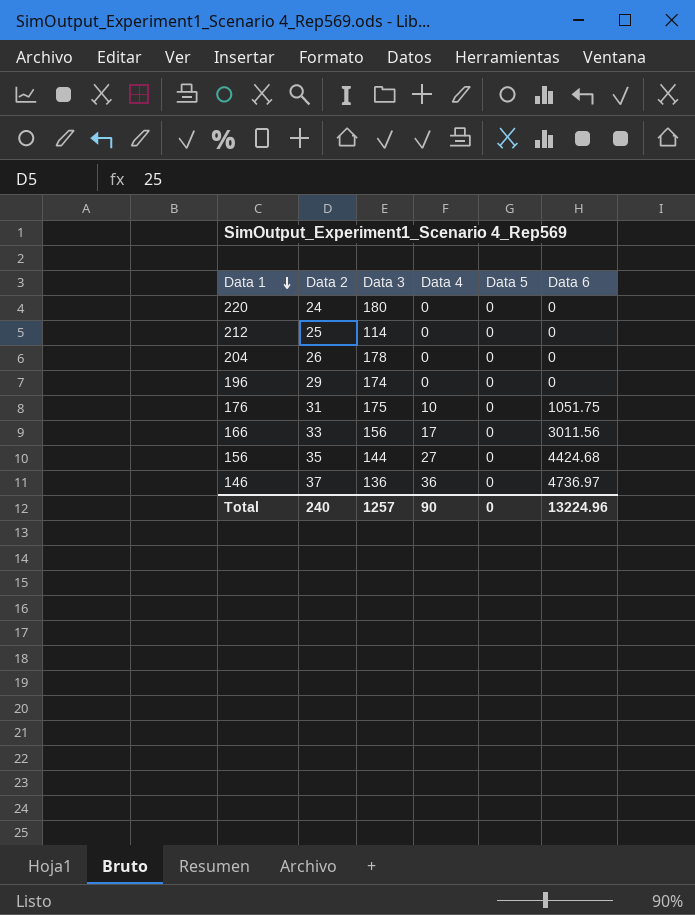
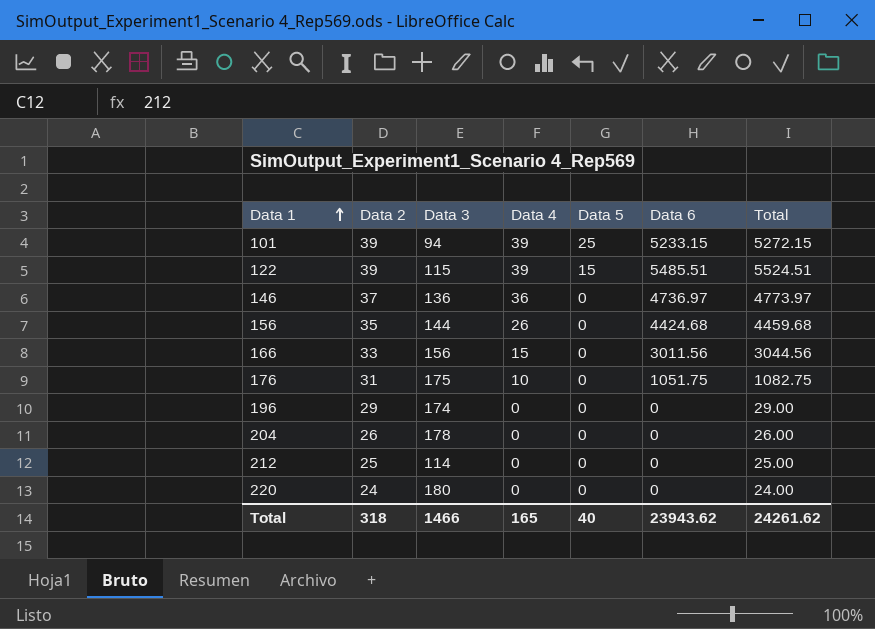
row order: Data 1 descending -> Data 1 ascending
column Total | formula: none -> [Data 2] + [Data 6]
row 101: none -> 39 | 94 | 39 | 25 | 5233.15 | 5272.15
row 122: none -> 39 | 115 | 39 | 15 | 5485.51 | 5524.51
156 | Data 4: 27 -> 26
166 | Data 4: 17 -> 15
Total | Data 2: 240 -> 318
Total | Data 3: 1257 -> 1466
Total | Data 4: 90 -> 165
Total | Data 5: 0 -> 40
Total | Data 6: 13224.96 -> 23943.62

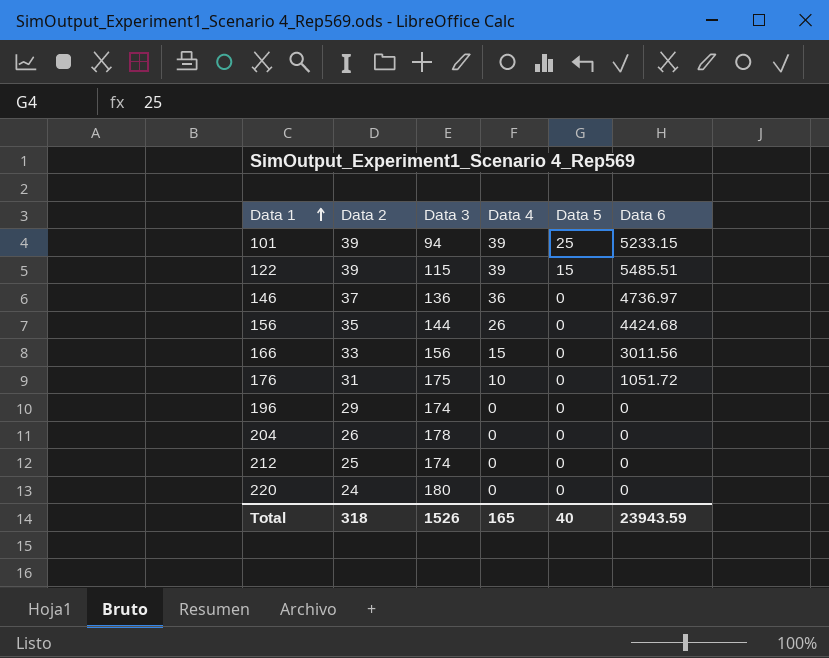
column Total | formula: [Data 2] + [Data 6] -> none
176 | Data 6: 1051.75 -> 1051.72
212 | Data 3: 114 -> 174
Total | Data 3: 1466 -> 1526
Total | Data 6: 23943.62 -> 23943.59

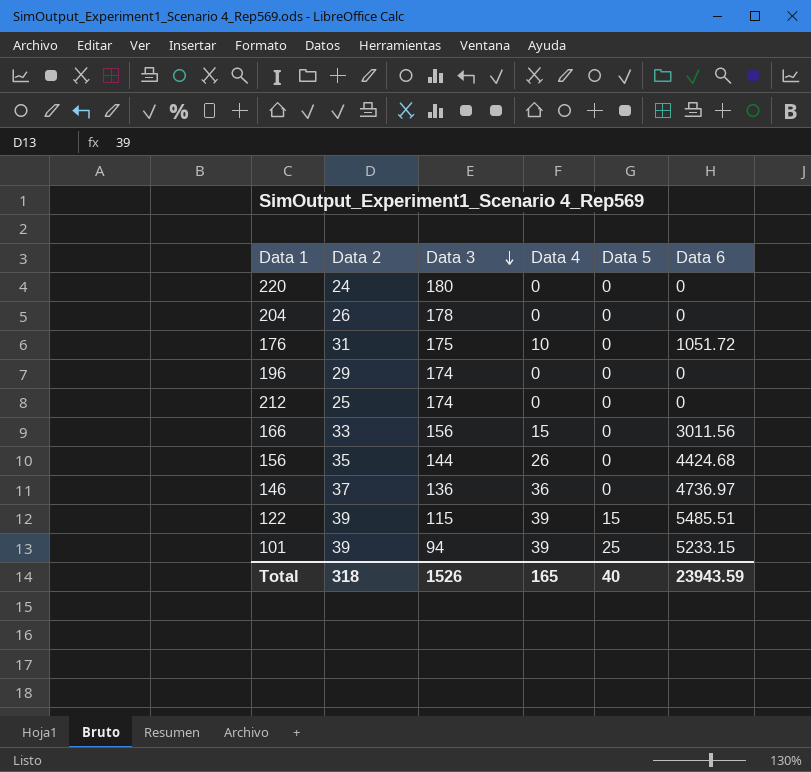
row order: Data 1 ascending -> Data 3 descending

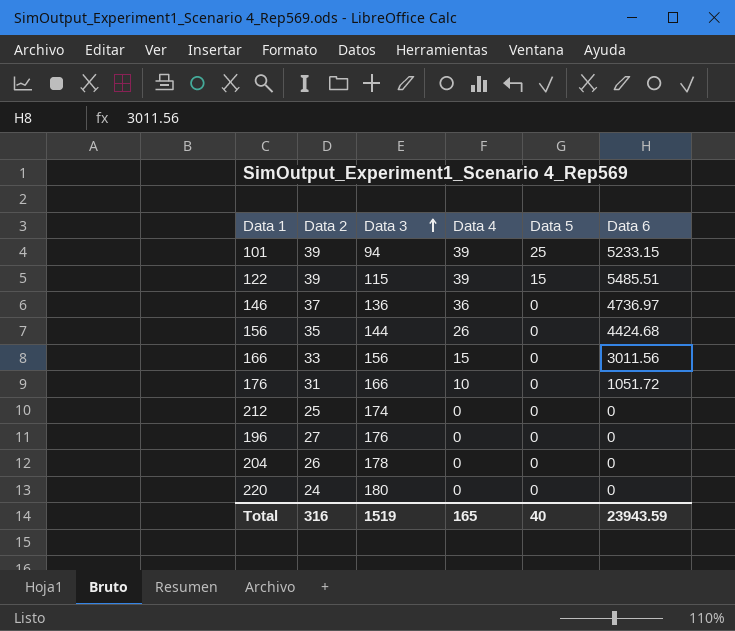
row order: Data 3 descending -> Data 3 ascending
176 | Data 3: 175 -> 166
196 | Data 2: 29 -> 27
196 | Data 3: 174 -> 176
Total | Data 2: 318 -> 316
Total | Data 3: 1526 -> 1519

